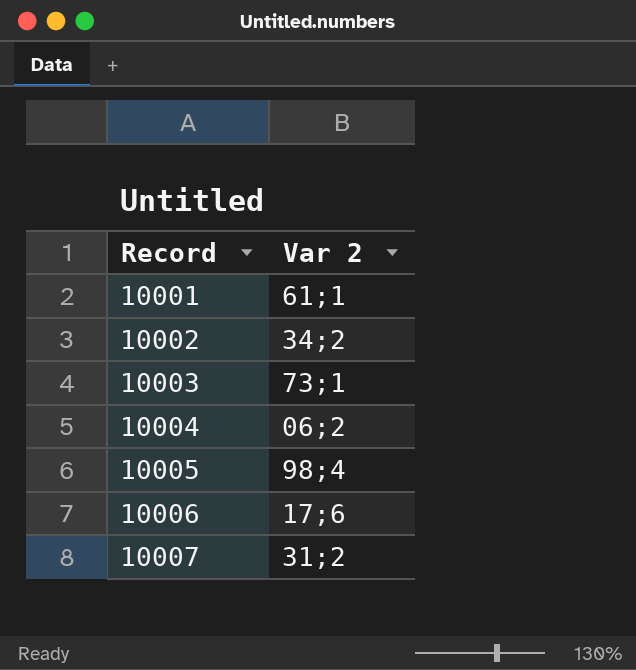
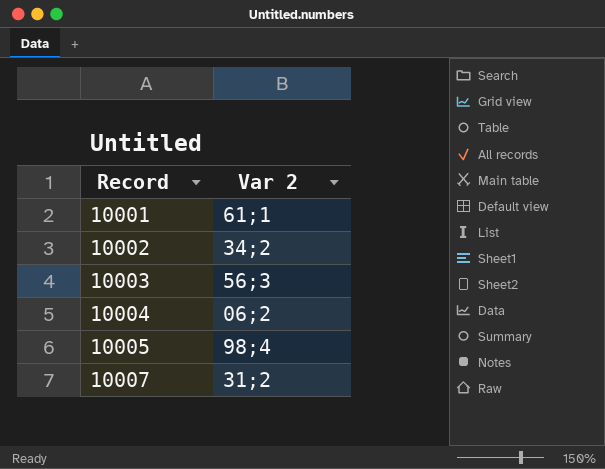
row 10006: 17;6 -> none
10003 | Var 2: 73;1 -> 56;3

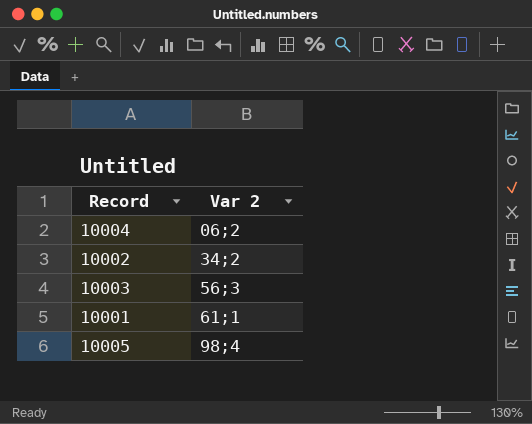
row order: Record ascending -> Var 2 ascending
row 10007: 31;2 -> none

